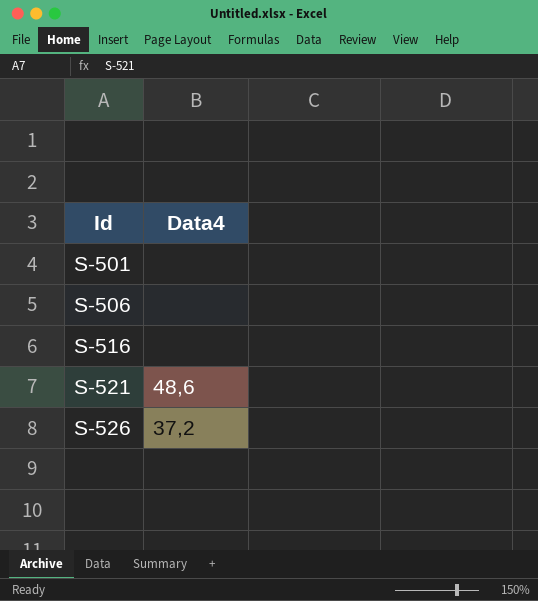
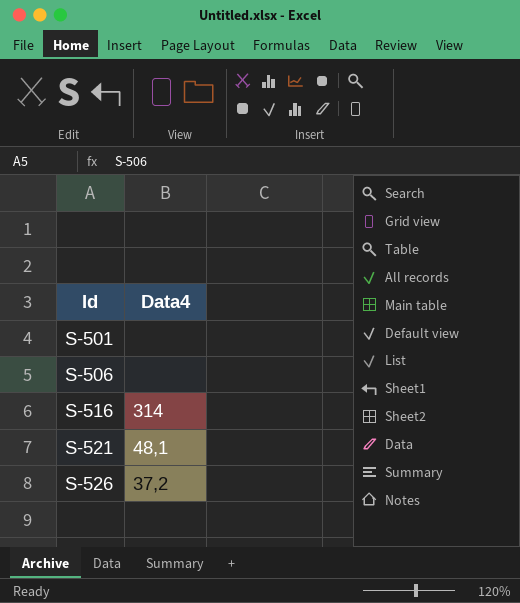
S-516 | Data4: none -> 314
S-521 | Data4: 48,6 -> 48,1

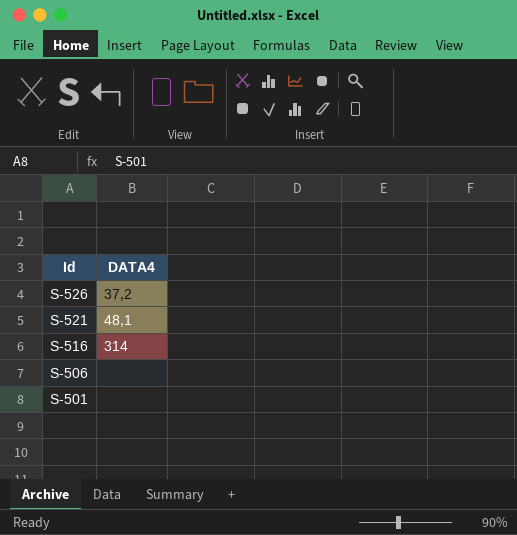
row order: Id ascending -> Id descending
column name: Data4 -> DATA4

